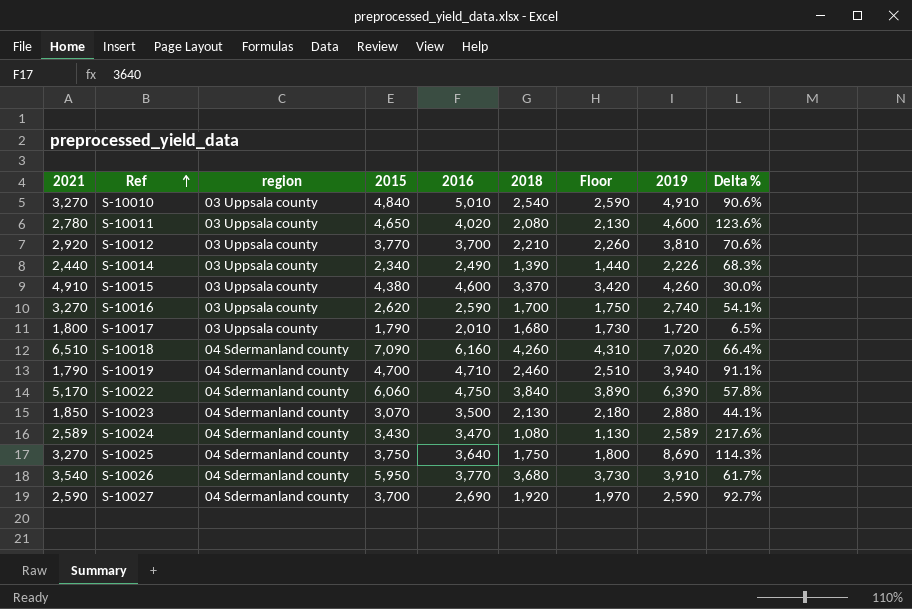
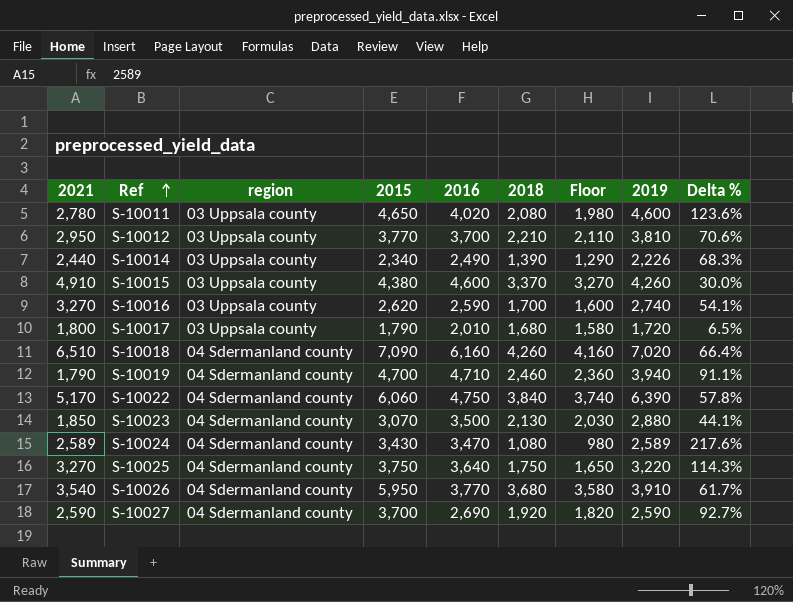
column Floor | formula: [2018] + 50 -> [2018] - 100
row S-10010: 3,270 | 03 Uppsala county | 4,840 | 5,010 | 2,540 | 2,590 | 4,910 | 90.6% -> none
S-10012 | 2021: 2,920 -> 2,950
S-10025 | 2019: 8,690 -> 3,220

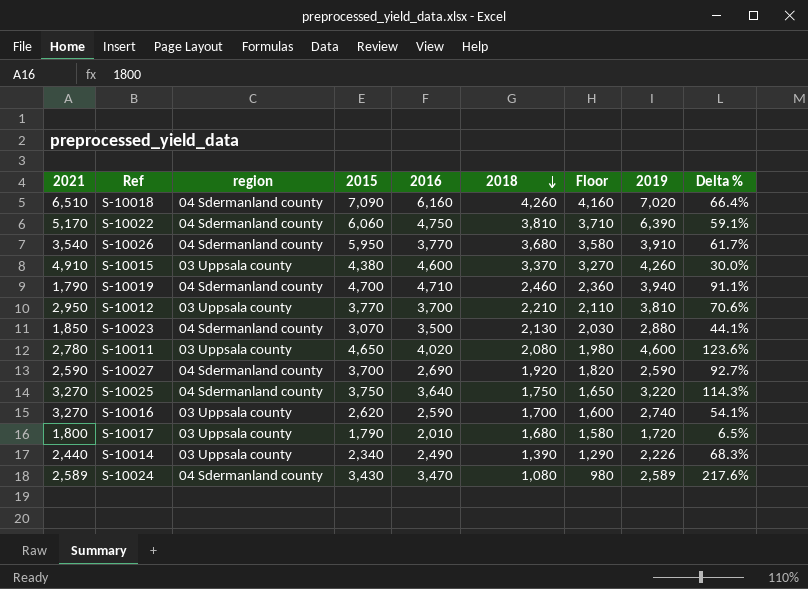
row order: Ref ascending -> 2018 descending
S-10022 | 2018: 3,840 -> 3,810
S-10022 | Floor: 3,740 -> 3,710
S-10022 | Delta %: 57.8% -> 59.1%

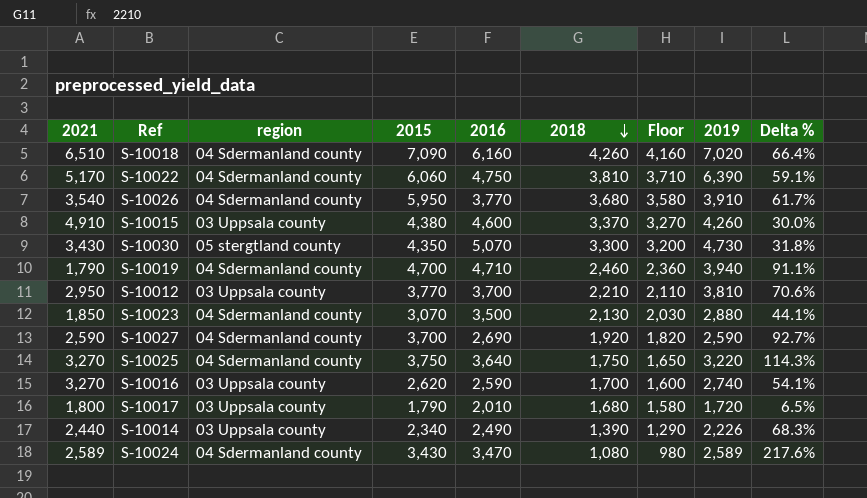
row S-10011: 2,780 | 03 Uppsala county | 4,650 | 4,020 | 2,080 | 1,980 | 4,600 | 123.6% -> none
row S-10030: none -> 3,430 | 05 stergtland county | 4,350 | 5,070 | 3,300 | 3,200 | 4,730 | 31.8%

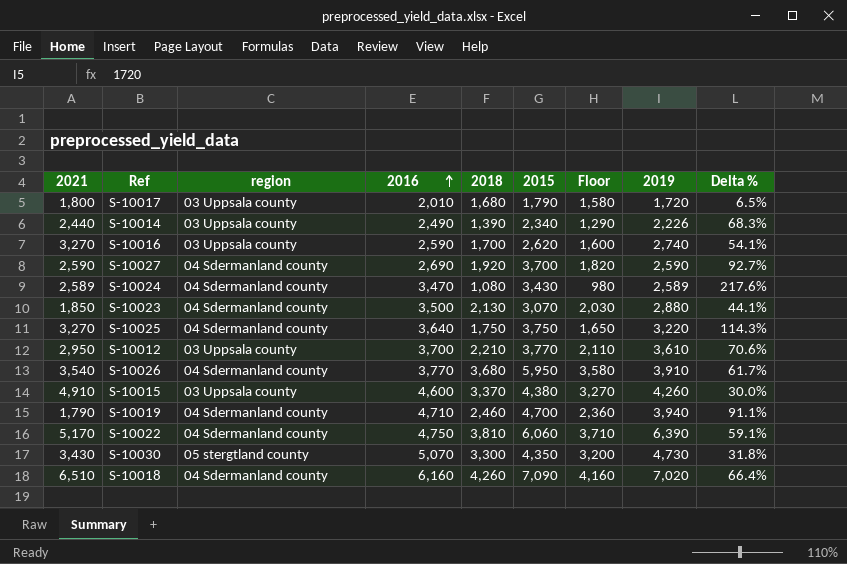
row order: 2018 descending -> 2016 ascending
column 2015 | position: 4 -> 6
S-10012 | 2019: 3,810 -> 3,610

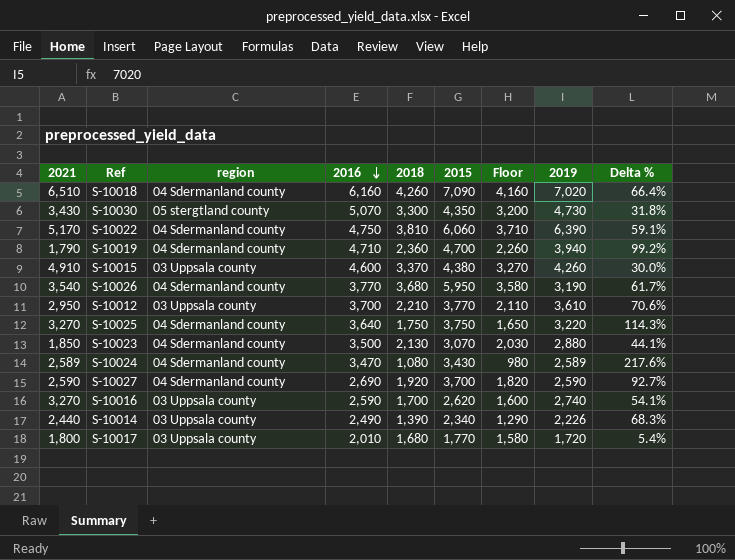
row order: 2016 ascending -> 2016 descending
S-10019 | 2018: 2,460 -> 2,360
S-10019 | Floor: 2,360 -> 2,260
S-10019 | Delta %: 91.1% -> 99.2%
S-10026 | 2019: 3,910 -> 3,190
S-10017 | 2015: 1,790 -> 1,770
S-10017 | Delta %: 6.5% -> 5.4%

